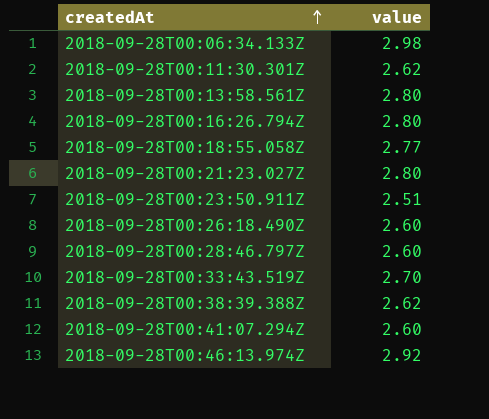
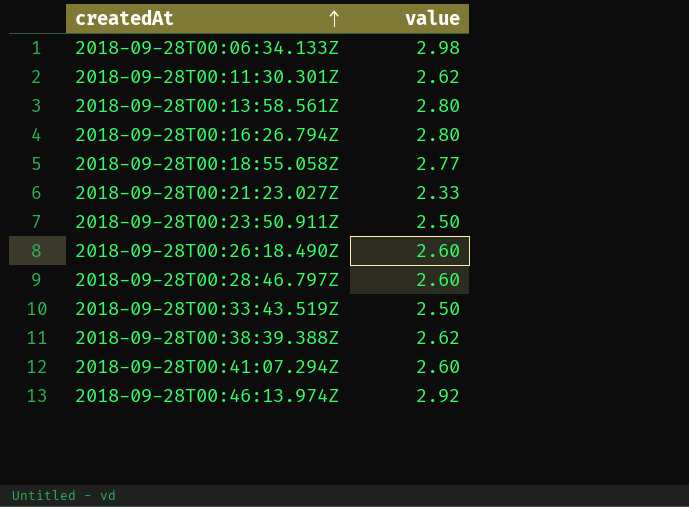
2018-09-28T00:21:23.027Z | value: 2.80 -> 2.33
2018-09-28T00:23:50.911Z | value: 2.51 -> 2.50
2018-09-28T00:33:43.519Z | value: 2.70 -> 2.50

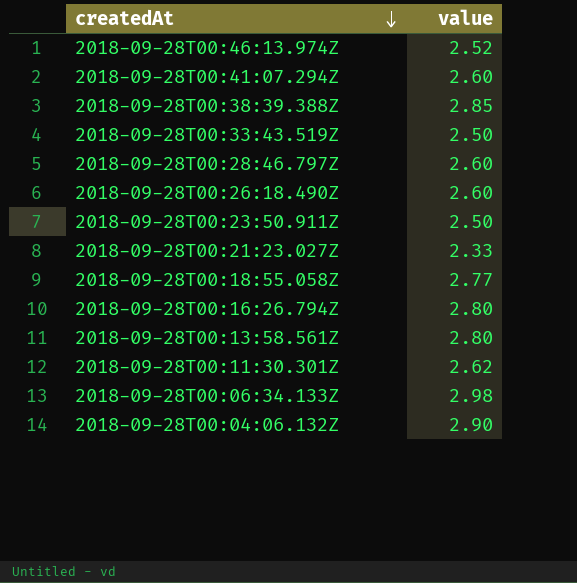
row order: createdAt ascending -> createdAt descending
2018-09-28T00:46:13.974Z | value: 2.92 -> 2.52
2018-09-28T00:38:39.388Z | value: 2.62 -> 2.85
row 2018-09-28T00:04:06.132Z: none -> 2.90

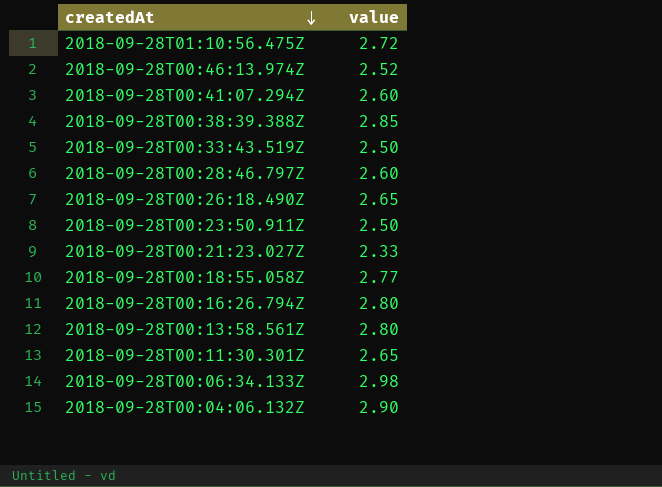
row 2018-09-28T01:10:56.475Z: none -> 2.72
2018-09-28T00:26:18.490Z | value: 2.60 -> 2.65
2018-09-28T00:11:30.301Z | value: 2.62 -> 2.65

